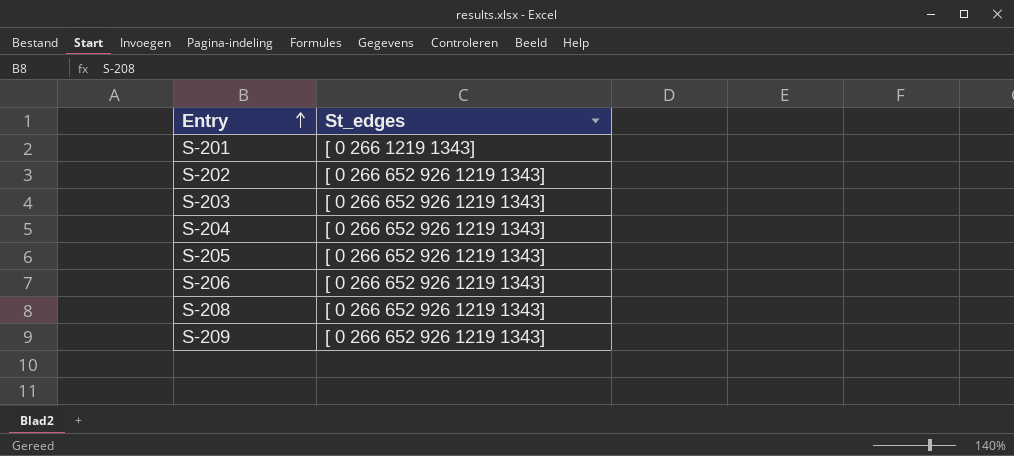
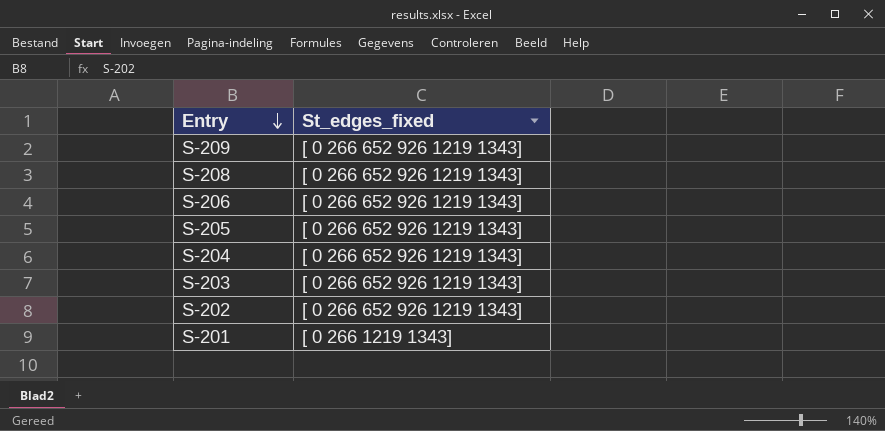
row order: Entry ascending -> Entry descending
column name: St_edges -> St_edges_fixed

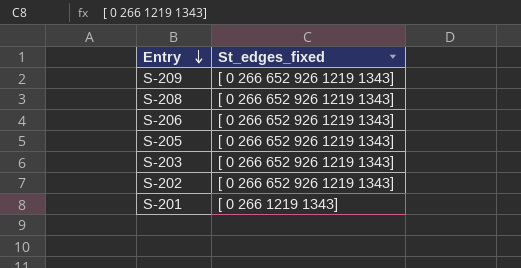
row S-204: [ 0 266 652 926 1219 1343] -> none

